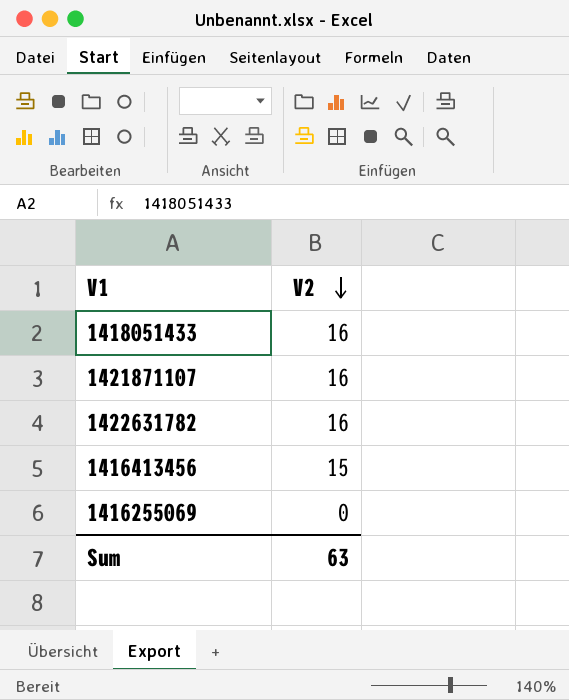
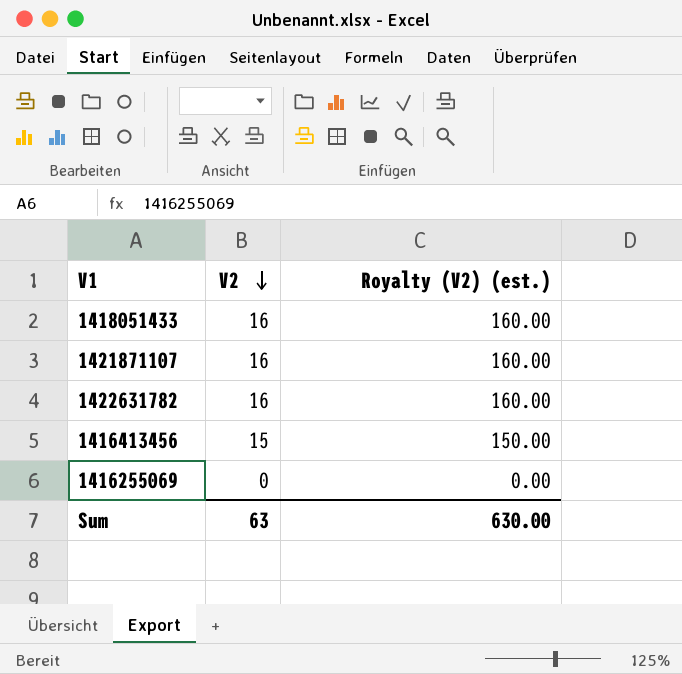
column Royalty (V2) (est.) | formula: none -> [V2] * 10

